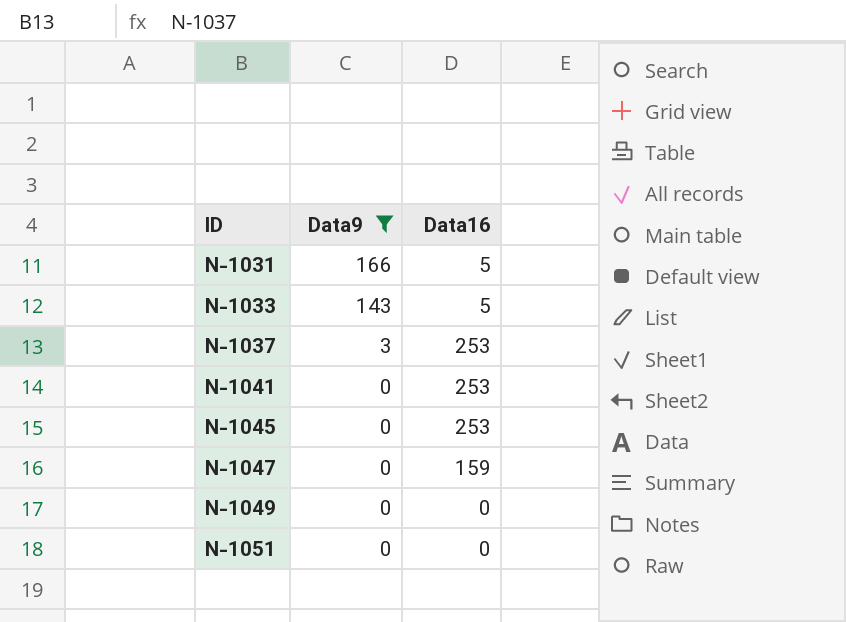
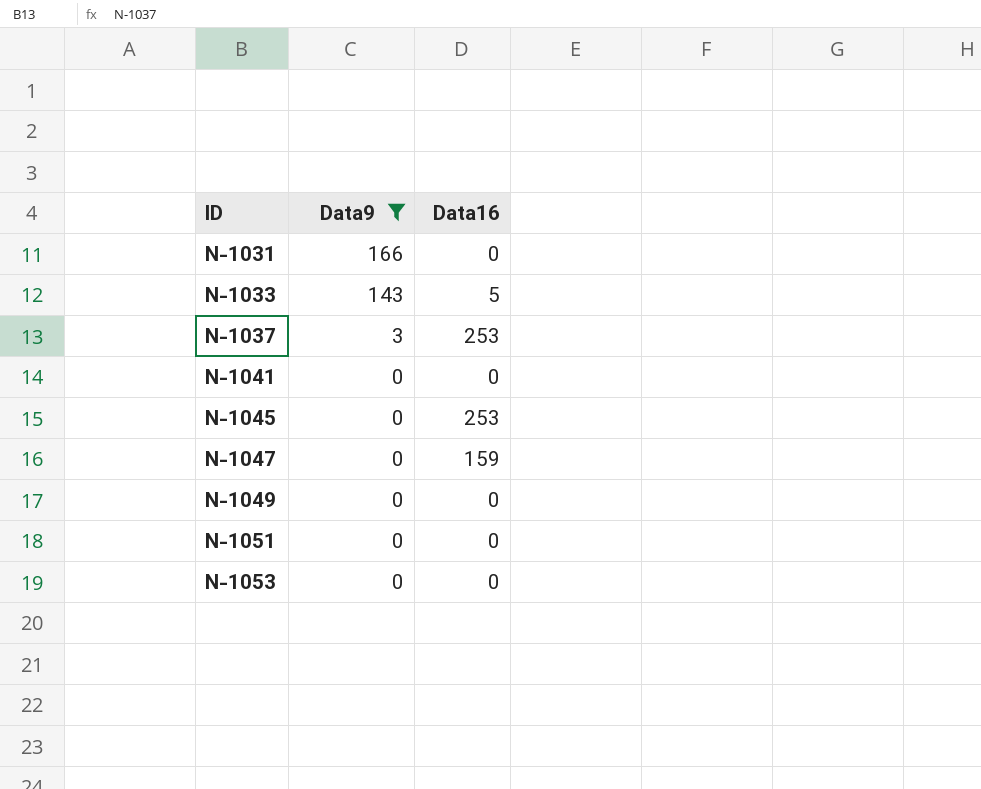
N-1031 | Data16: 5 -> 0
N-1041 | Data16: 253 -> 0
row N-1053: none -> 0 | 0

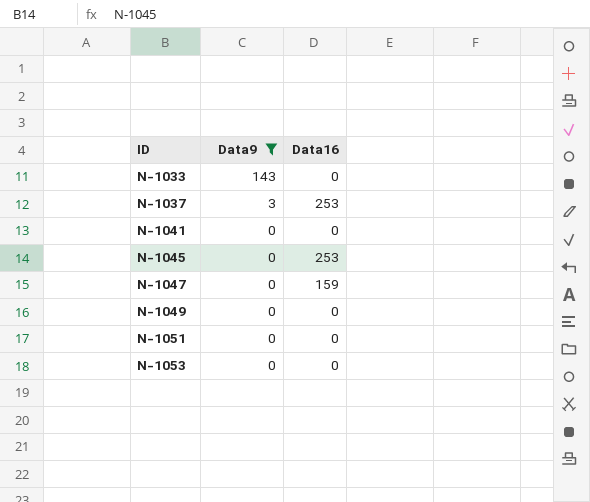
row N-1031: 166 | 0 -> none
N-1033 | Data16: 5 -> 0

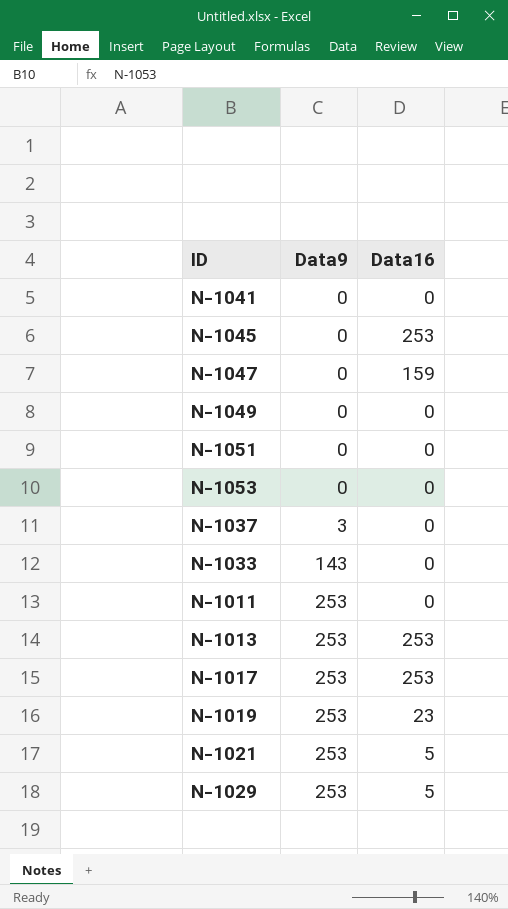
filter: Data9 != 253 -> none
row order: ID ascending -> Data9 ascending
N-1037 | Data16: 253 -> 0

